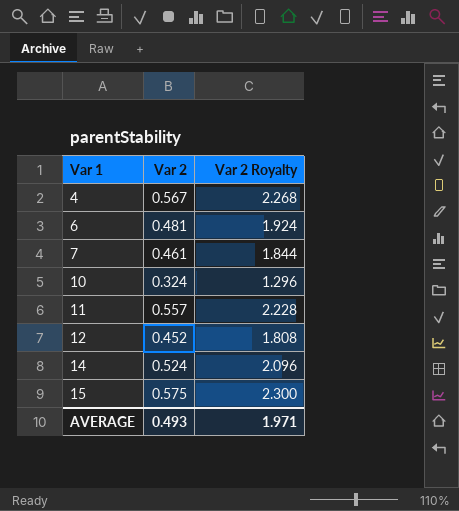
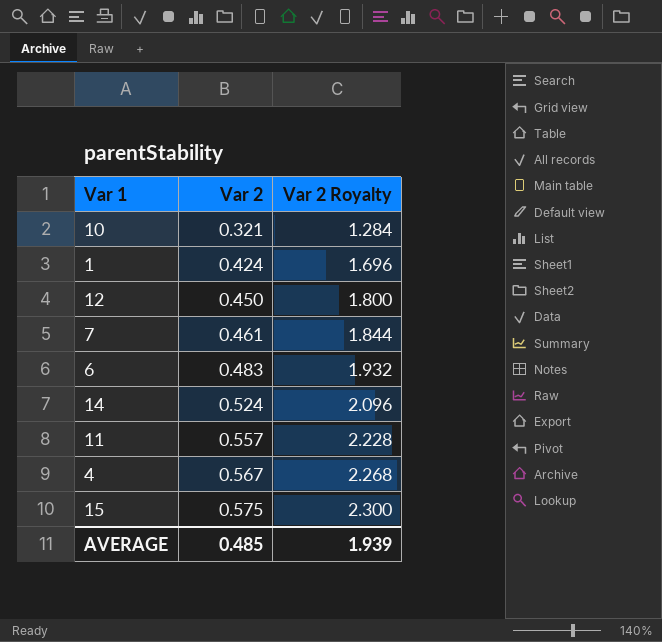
row order: Var 1 ascending -> Var 2 ascending
10 | Var 2: 0.324 -> 0.321
10 | Var 2 Royalty: 1.296 -> 1.284
row 1: none -> 0.424 | 1.696
12 | Var 2: 0.452 -> 0.450
12 | Var 2 Royalty: 1.808 -> 1.800
6 | Var 2: 0.481 -> 0.483
6 | Var 2 Royalty: 1.924 -> 1.932
AVERAGE | Var 2: 0.493 -> 0.485
AVERAGE | Var 2 Royalty: 1.971 -> 1.939

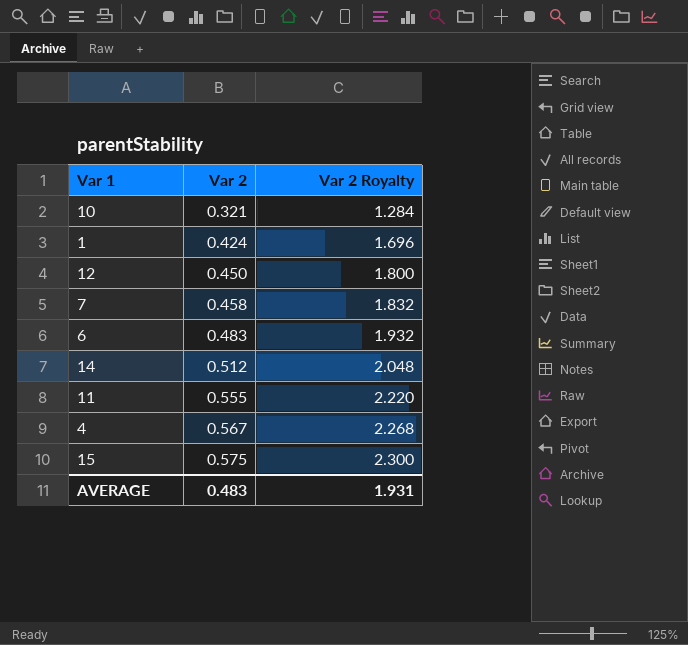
7 | Var 2: 0.461 -> 0.458
7 | Var 2 Royalty: 1.844 -> 1.832
14 | Var 2: 0.524 -> 0.512
14 | Var 2 Royalty: 2.096 -> 2.048
11 | Var 2: 0.557 -> 0.555
11 | Var 2 Royalty: 2.228 -> 2.220
AVERAGE | Var 2: 0.485 -> 0.483
AVERAGE | Var 2 Royalty: 1.939 -> 1.931

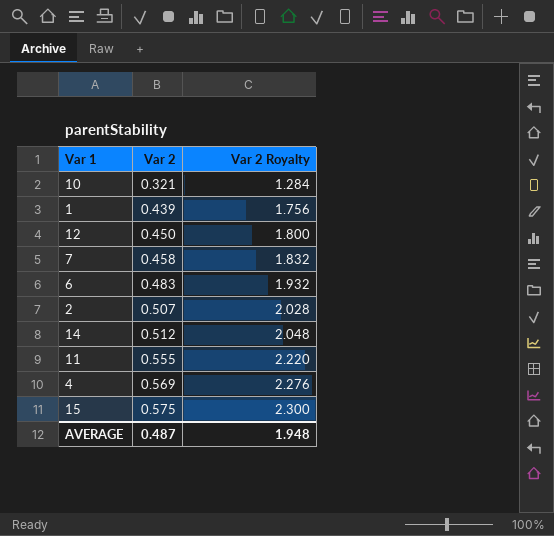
1 | Var 2: 0.424 -> 0.439
1 | Var 2 Royalty: 1.696 -> 1.756
row 2: none -> 0.507 | 2.028
4 | Var 2: 0.567 -> 0.569
4 | Var 2 Royalty: 2.268 -> 2.276
AVERAGE | Var 2: 0.483 -> 0.487
AVERAGE | Var 2 Royalty: 1.931 -> 1.948

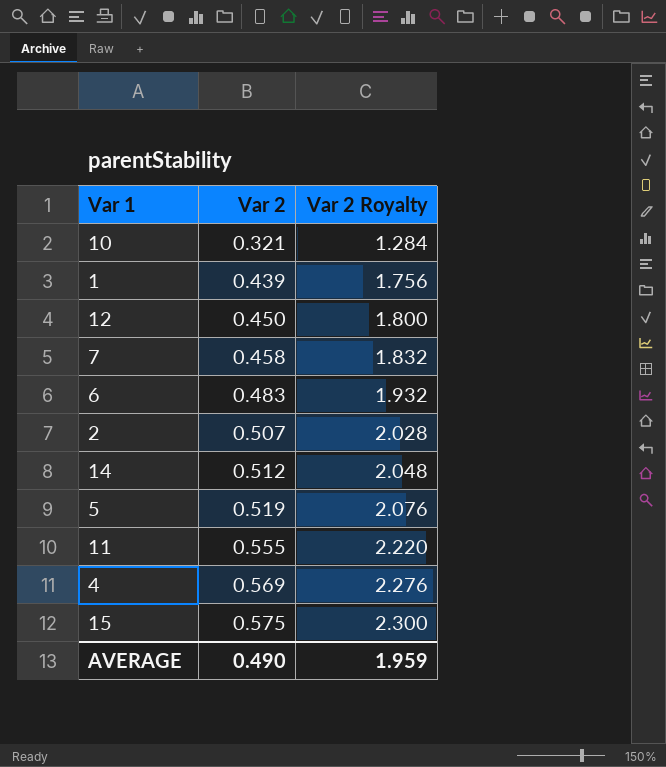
row 5: none -> 0.519 | 2.076
AVERAGE | Var 2: 0.487 -> 0.490
AVERAGE | Var 2 Royalty: 1.948 -> 1.959

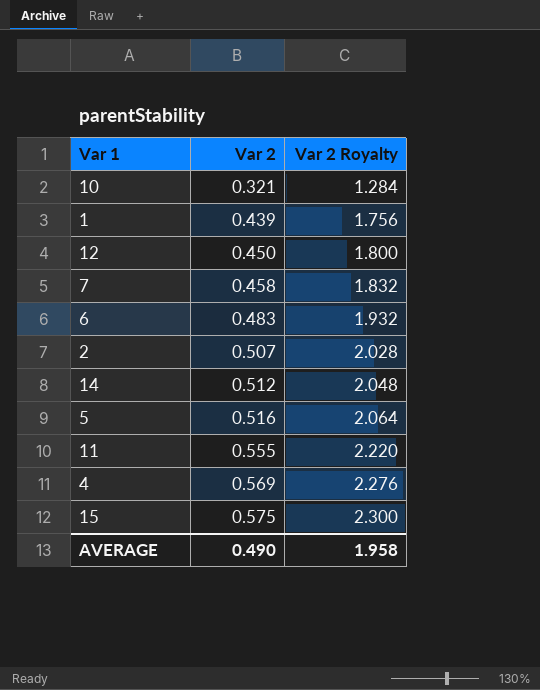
5 | Var 2: 0.519 -> 0.516
5 | Var 2 Royalty: 2.076 -> 2.064
AVERAGE | Var 2 Royalty: 1.959 -> 1.958

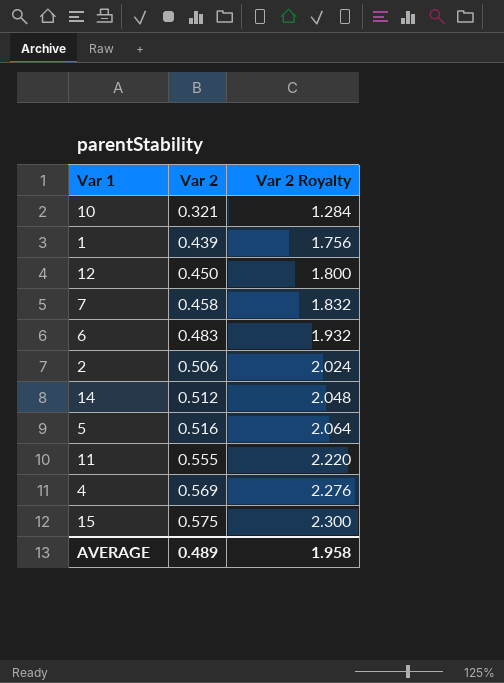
2 | Var 2: 0.507 -> 0.506
2 | Var 2 Royalty: 2.028 -> 2.024
AVERAGE | Var 2: 0.490 -> 0.489

